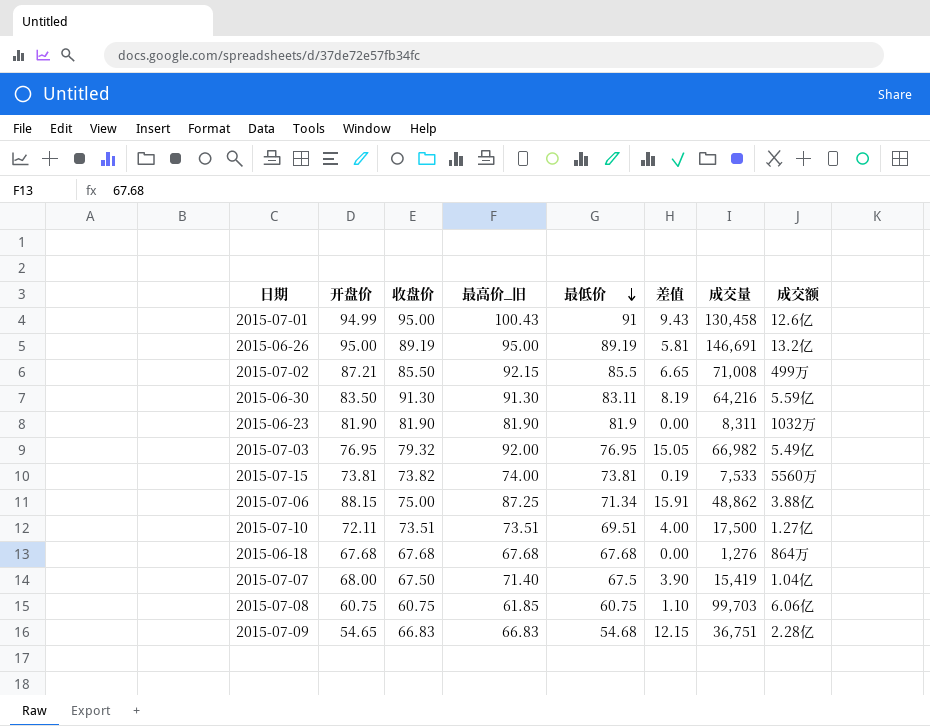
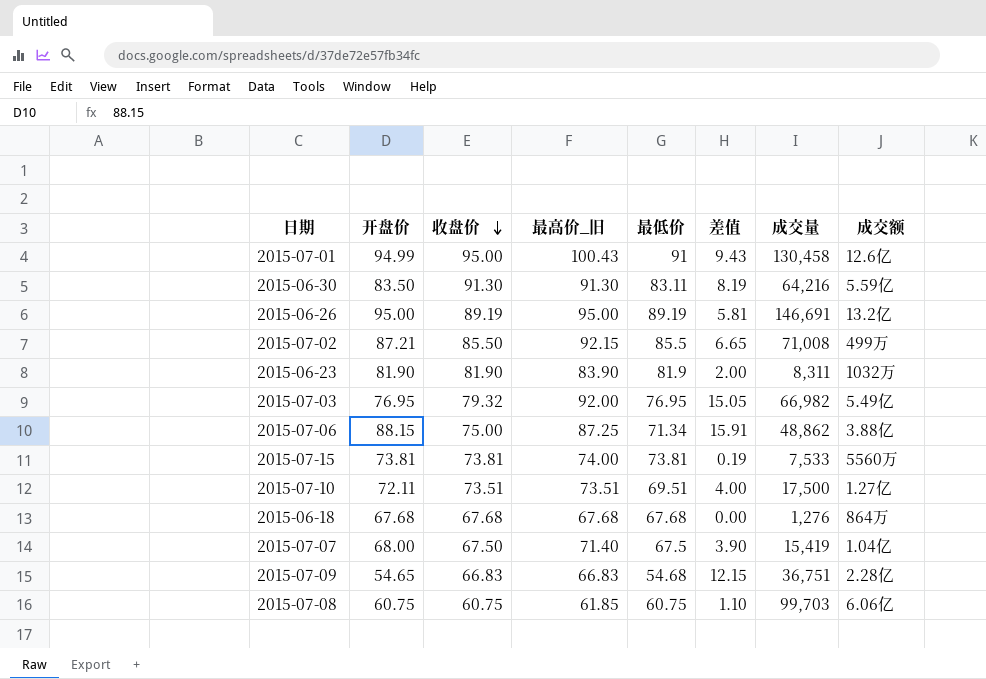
row order: 最低价 descending -> 收盘价 descending
2015-06-23 | 最高价_旧: 81.90 -> 83.90
2015-06-23 | 差值: 0.00 -> 2.00
2015-07-15 | 收盘价: 73.82 -> 73.81

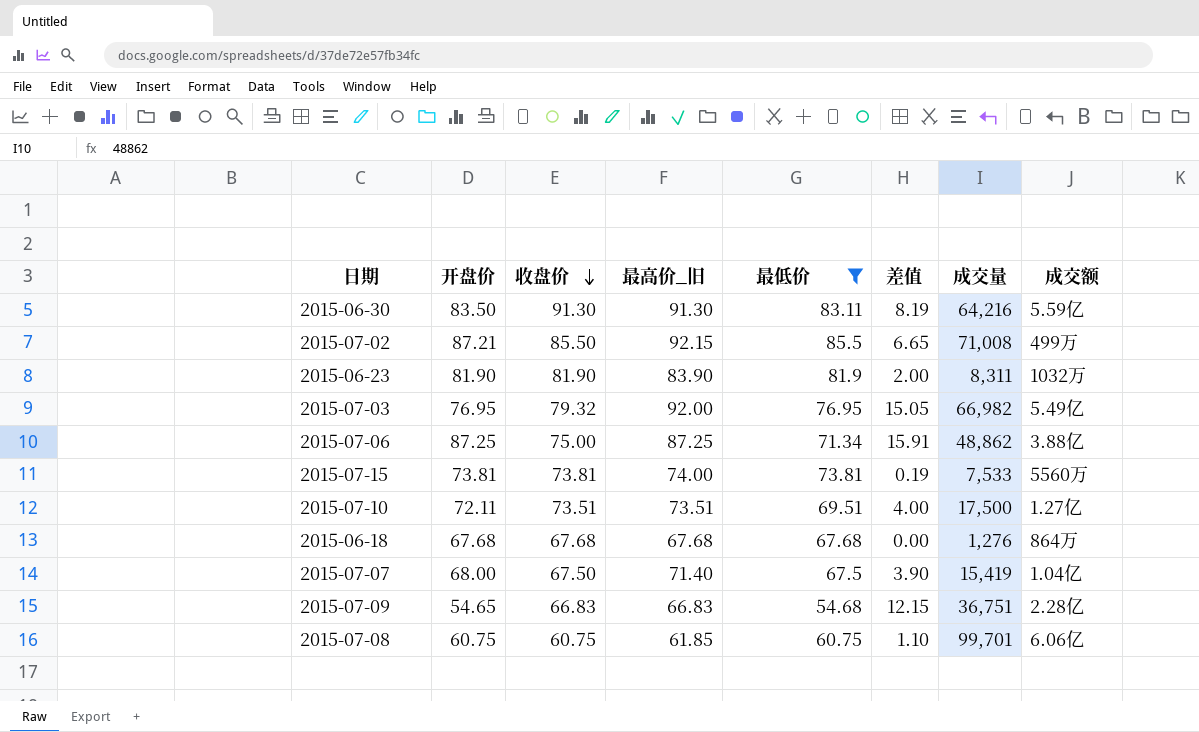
filter: none -> 最低价 <= 85.5
2015-07-06 | 开盘价: 88.15 -> 87.25
2015-07-08 | 成交量: 99,703 -> 99,701

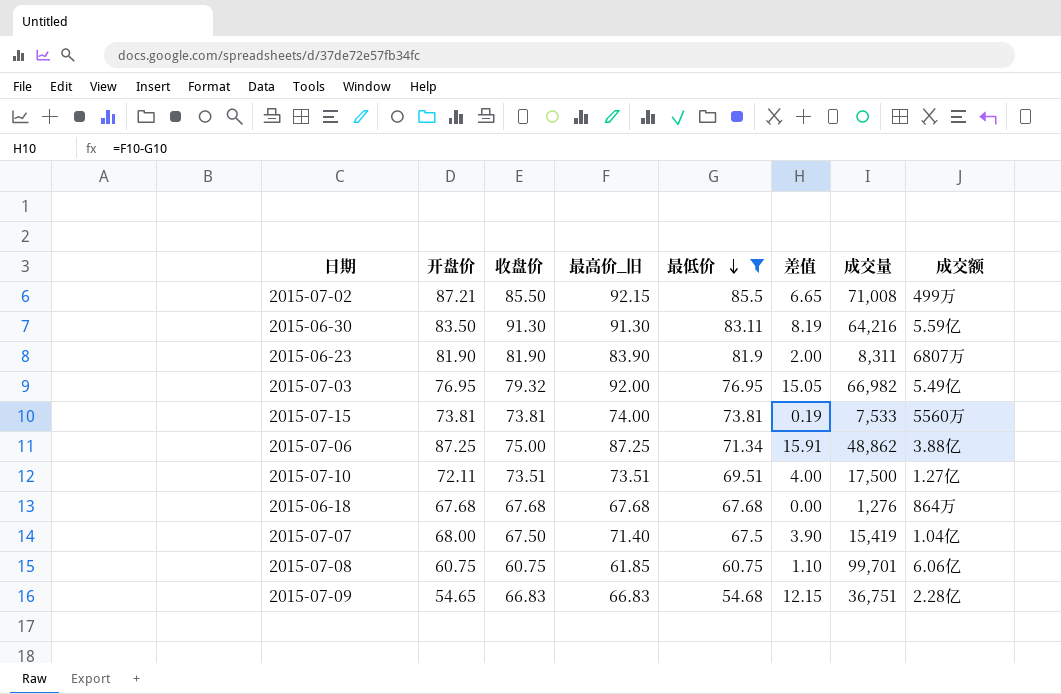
row order: 收盘价 descending -> 最低价 descending
2015-06-23 | 成交额: 1032万 -> 6807万

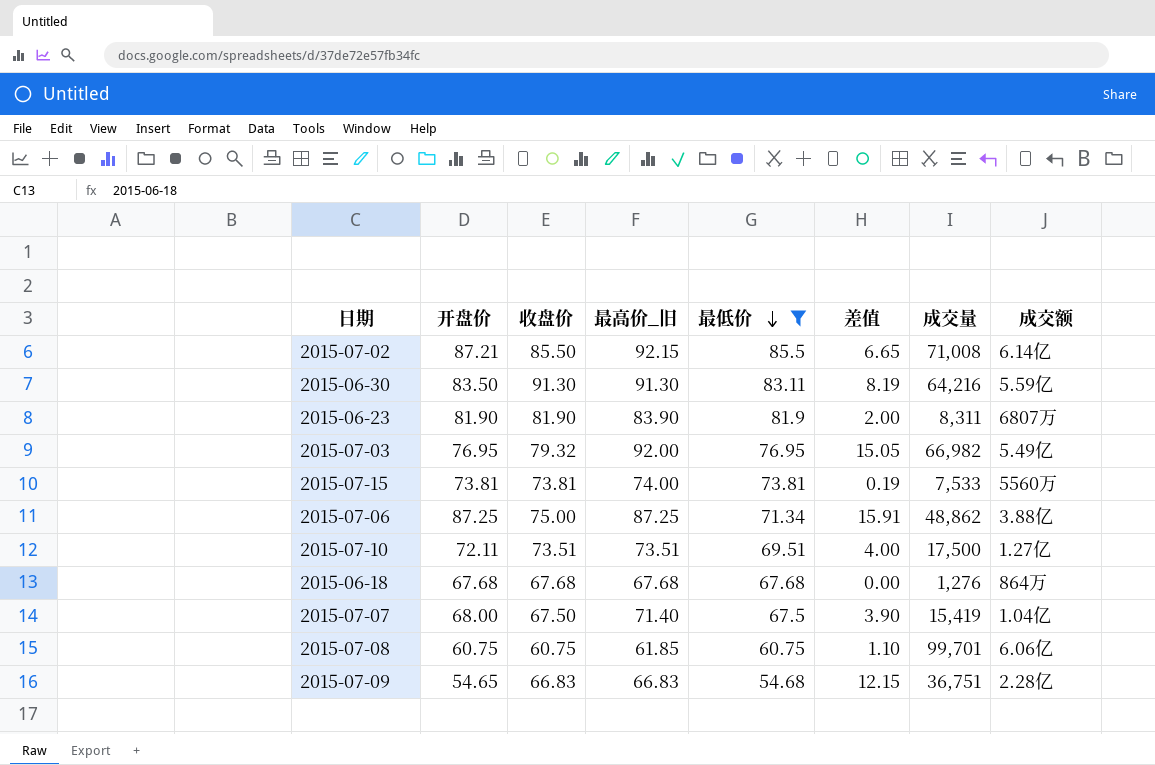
2015-07-02 | 成交额: 499万 -> 6.14亿

